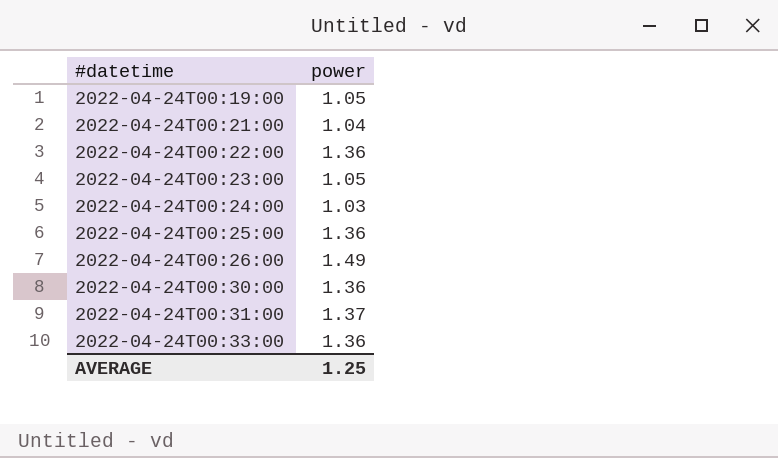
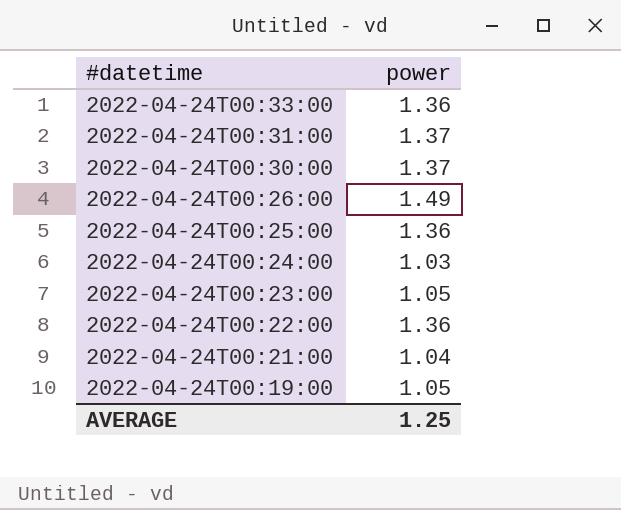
row order: #datetime ascending -> #datetime descending
2022-04-24T00:30:00 | power: 1.36 -> 1.37

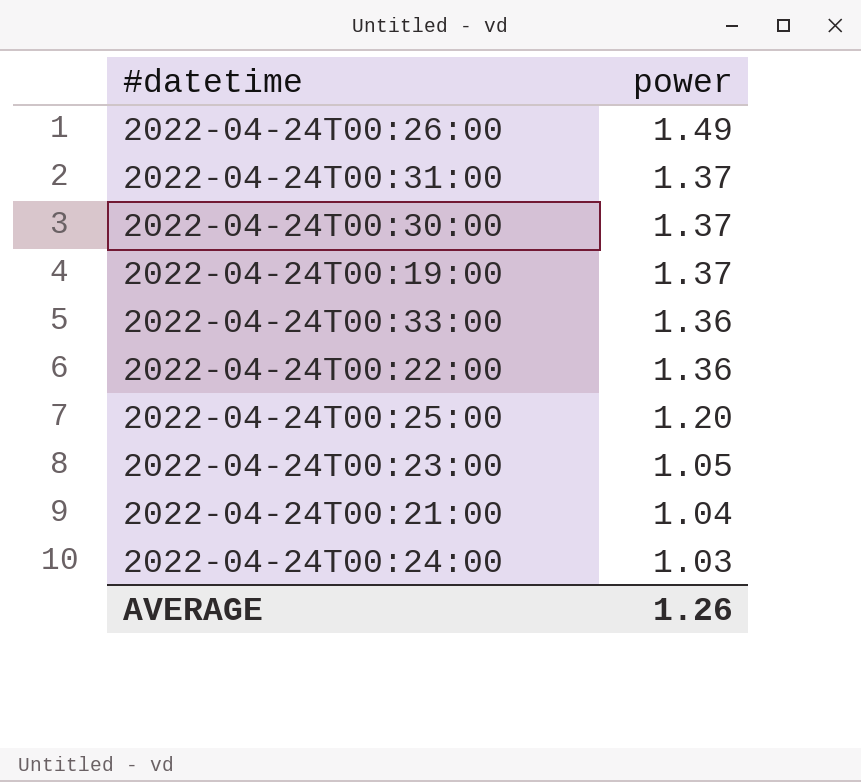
row order: #datetime descending -> power descending
2022-04-24T00:19:00 | power: 1.05 -> 1.37
2022-04-24T00:25:00 | power: 1.36 -> 1.20
AVERAGE | power: 1.25 -> 1.26

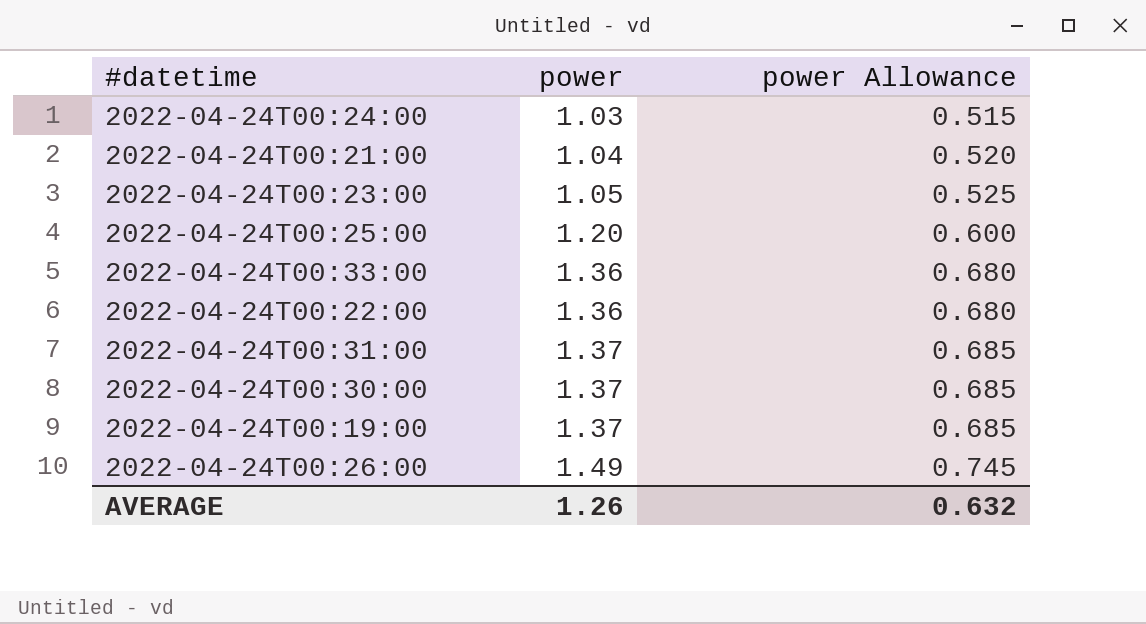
row order: power descending -> power ascending
column power Allowance | formula: none -> [power] * 0.5

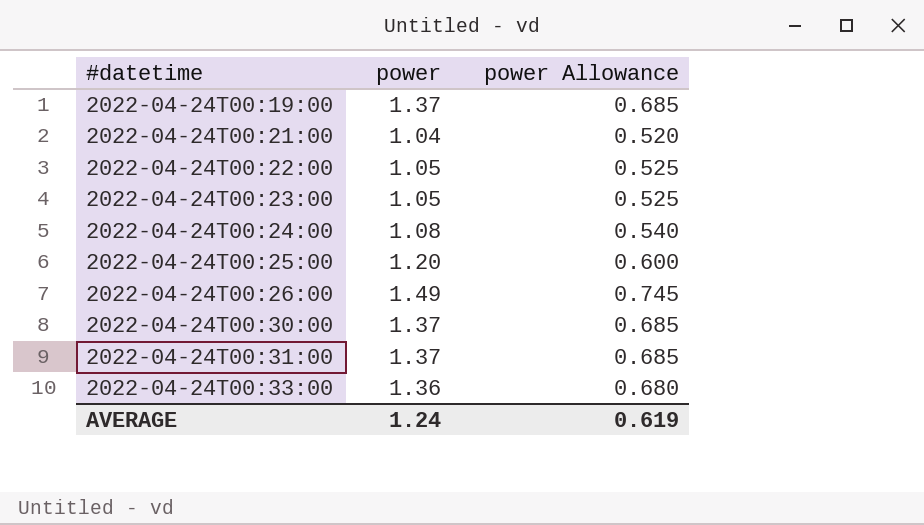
row order: power ascending -> #datetime ascending
2022-04-24T00:22:00 | power: 1.36 -> 1.05
2022-04-24T00:22:00 | power Allowance: 0.680 -> 0.525
2022-04-24T00:24:00 | power: 1.03 -> 1.08
2022-04-24T00:24:00 | power Allowance: 0.515 -> 0.540
AVERAGE | power: 1.26 -> 1.24
AVERAGE | power Allowance: 0.632 -> 0.619

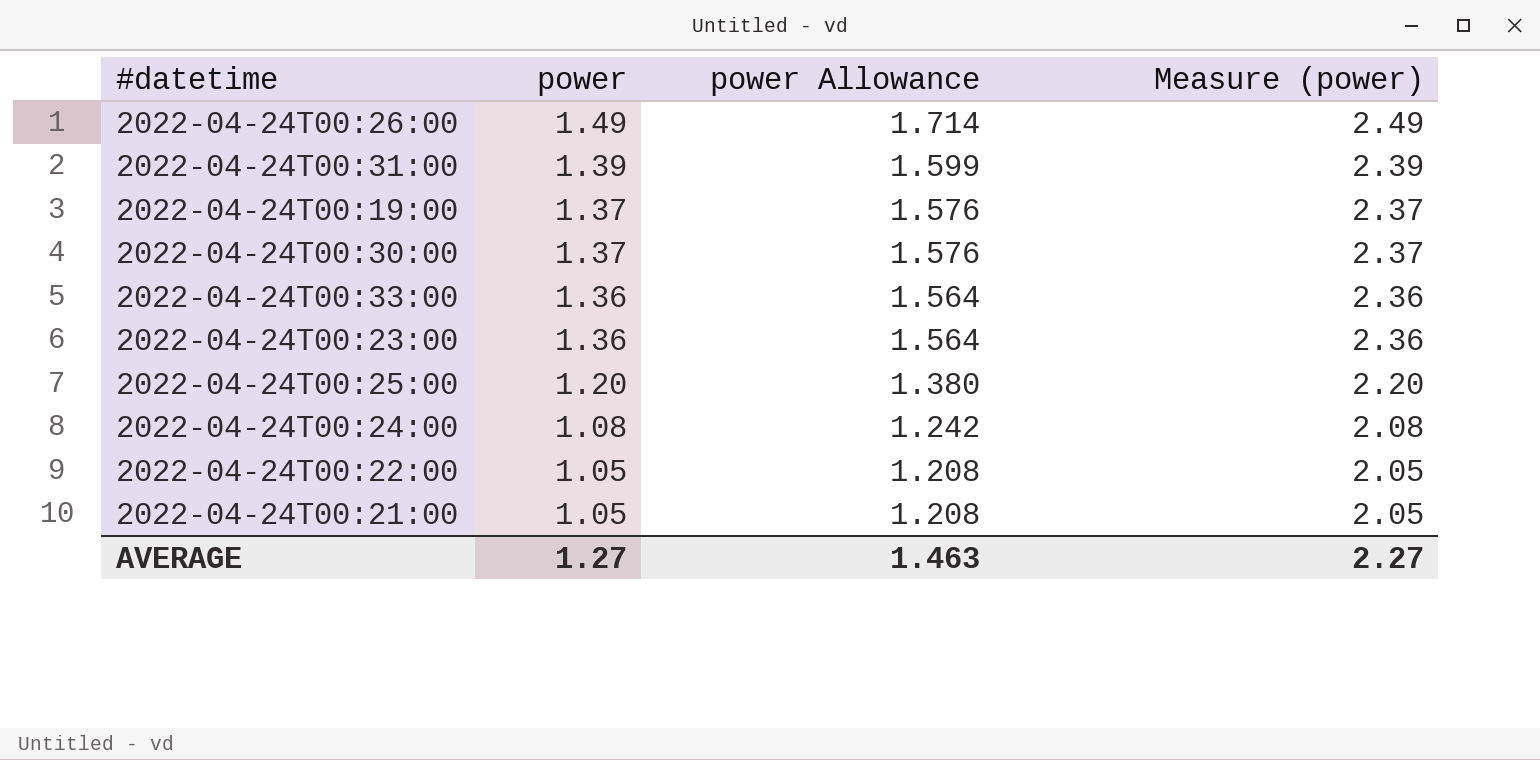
row order: #datetime ascending -> power descending
column power Allowance | formula: [power] * 0.5 -> [power] * 1.15
column Measure (power) | formula: none -> [power] + 1
2022-04-24T00:31:00 | power: 1.37 -> 1.39
2022-04-24T00:23:00 | power: 1.05 -> 1.36
2022-04-24T00:21:00 | power: 1.04 -> 1.05
AVERAGE | power: 1.24 -> 1.27
AVERAGE | power Allowance: 0.619 -> 1.463

